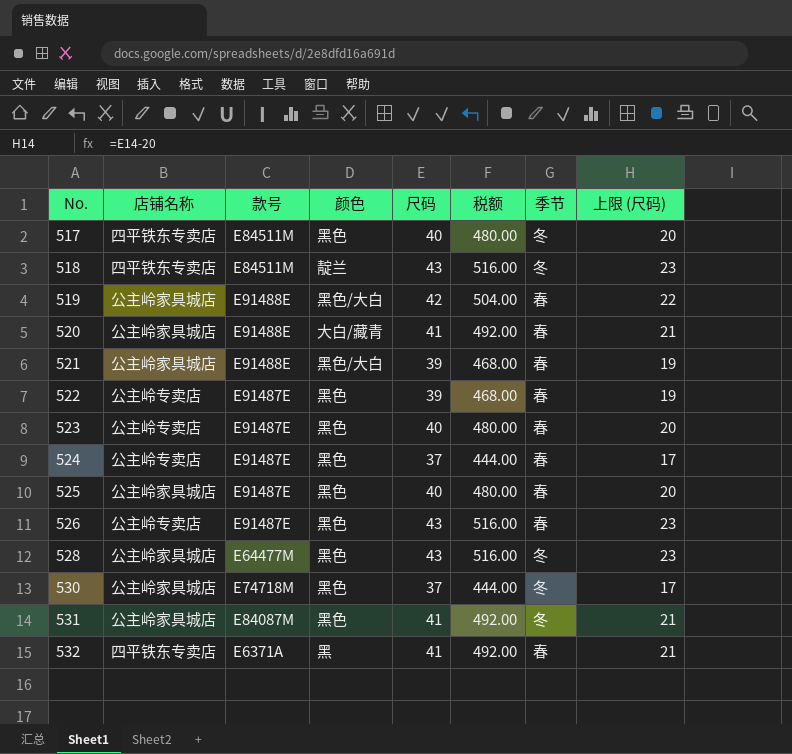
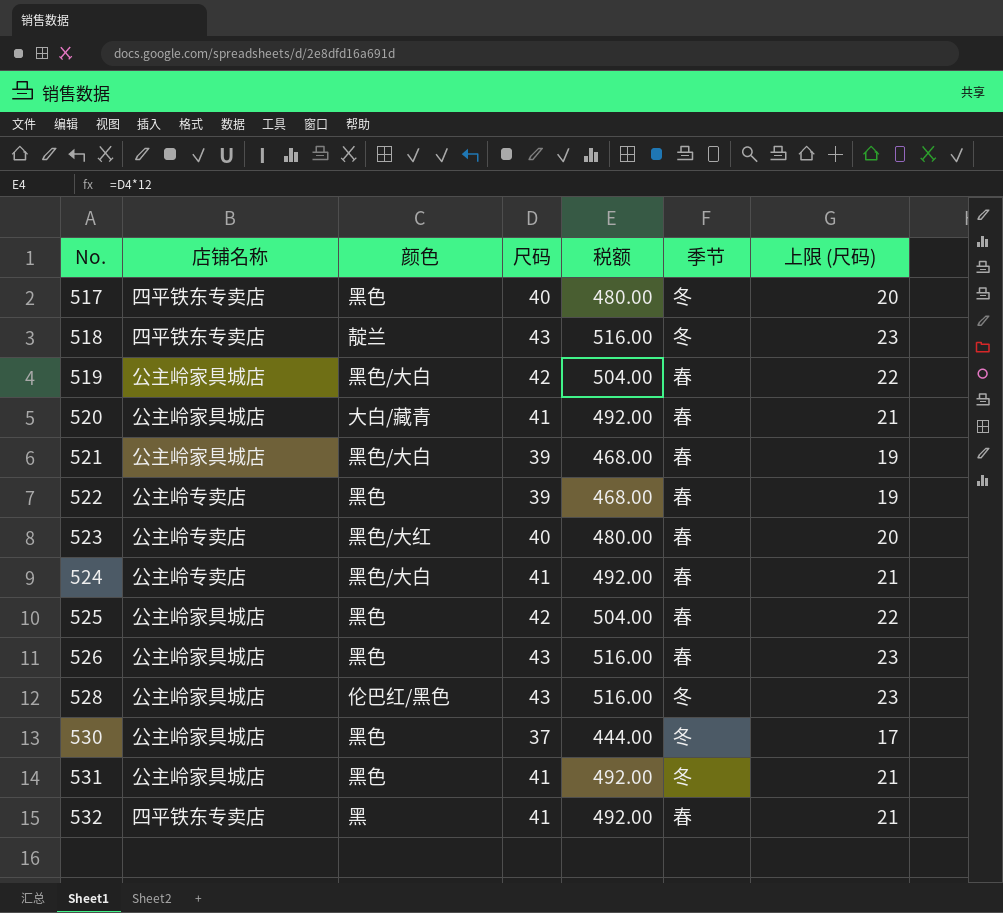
column 款号 | position: 3 -> none
523 | 颜色: 黑色 -> 黑色/大红
524 | 颜色: 黑色 -> 黑色/大白
524 | 尺码: 37 -> 41
524 | 税额: 444.00 -> 492.00
524 | 上限 (尺码): 17 -> 21
525 | 尺码: 40 -> 42
525 | 税额: 480.00 -> 504.00
525 | 上限 (尺码): 20 -> 22
526 | 店铺名称: 公主岭专卖店 -> 公主岭家具城店
528 | 颜色: 黑色 -> 伦巴红/黑色

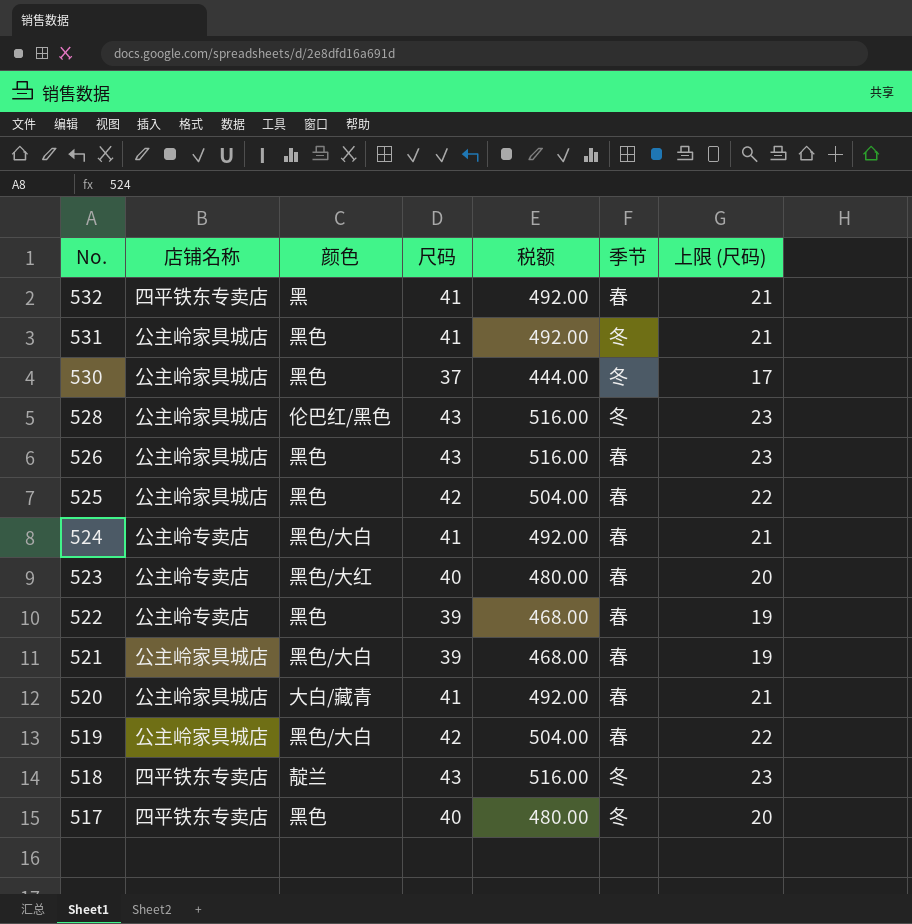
row order: No. ascending -> No. descending

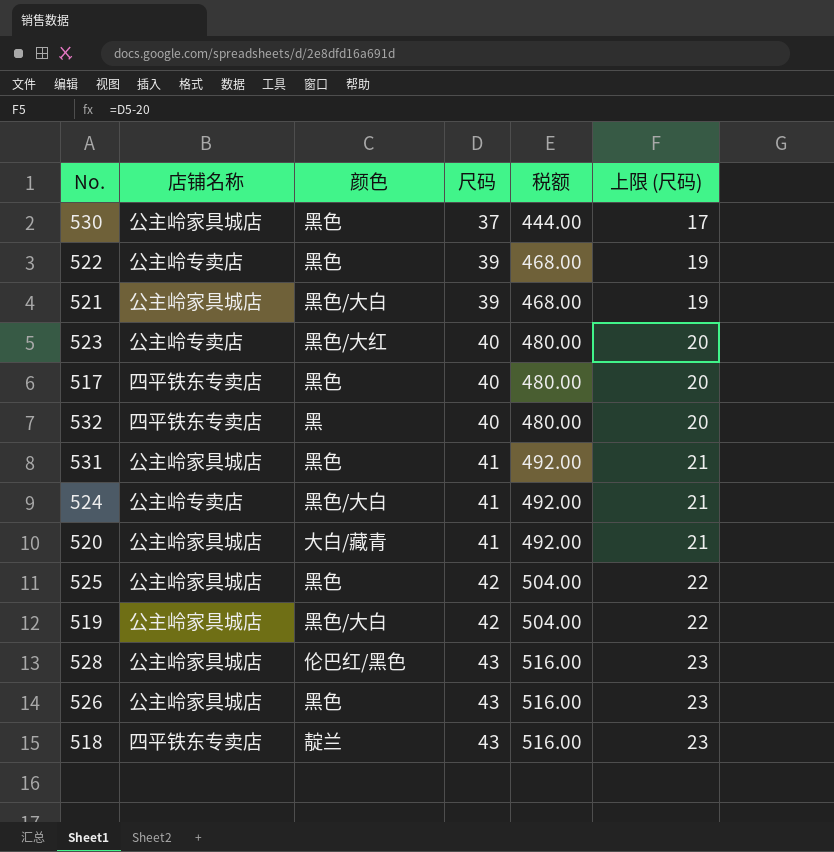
row order: No. descending -> 尺码 ascending
column 季节 | position: 6 -> none
532 | 尺码: 41 -> 40
532 | 税额: 492.00 -> 480.00
532 | 上限 (尺码): 21 -> 20

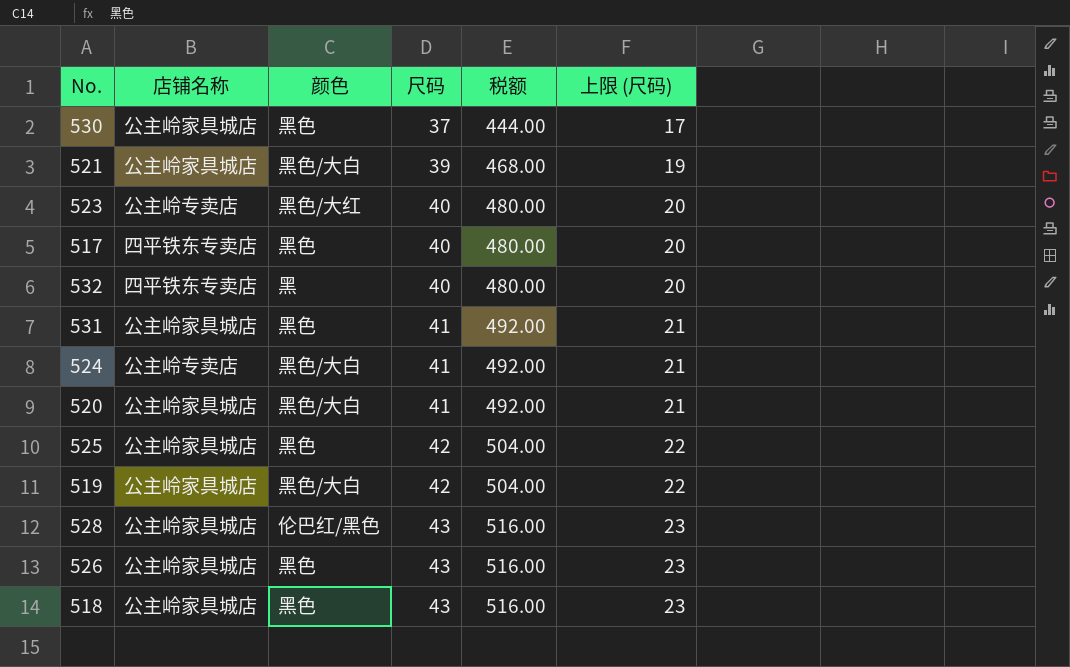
row 522: 公主岭专卖店 | 黑色 | 39 | 468.00 | 19 -> none
520 | 颜色: 大白/藏青 -> 黑色/大白
518 | 店铺名称: 四平铁东专卖店 -> 公主岭家具城店
518 | 颜色: 靛兰 -> 黑色

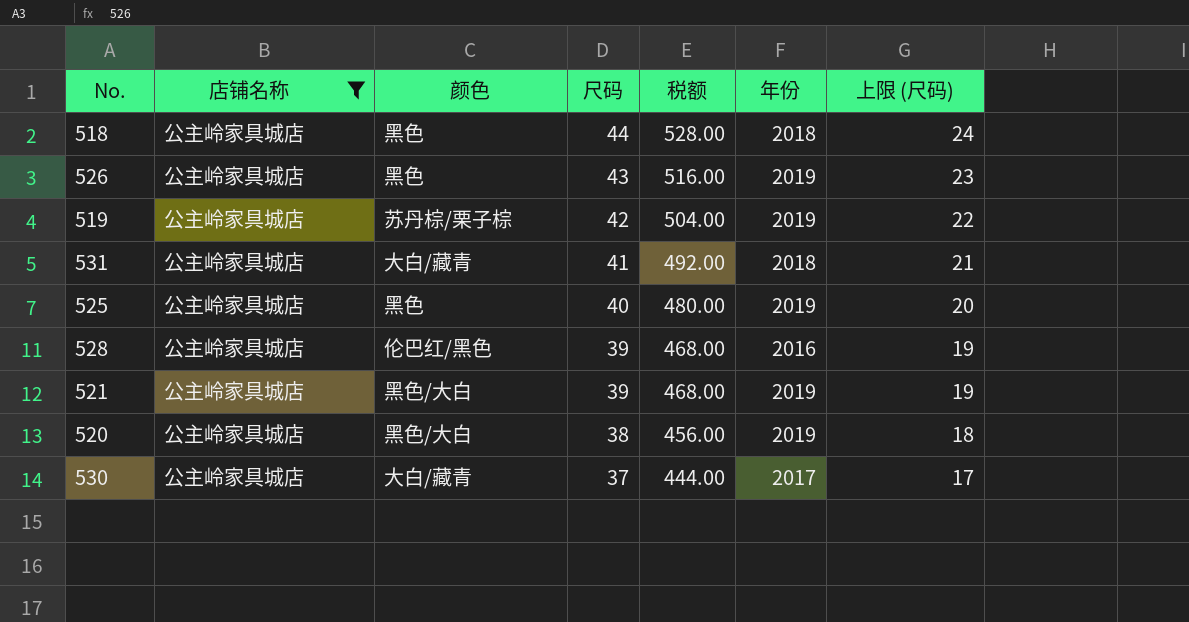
filter: none -> 店铺名称 = 公主岭家具城店
row order: 尺码 ascending -> 尺码 descending
column 年份 | position: none -> 6
518 | 尺码: 43 -> 44
518 | 税额: 516.00 -> 528.00
518 | 上限 (尺码): 23 -> 24
519 | 颜色: 黑色/大白 -> 苏丹棕/栗子棕
531 | 颜色: 黑色 -> 大白/藏青
525 | 尺码: 42 -> 40
525 | 税额: 504.00 -> 480.00
525 | 上限 (尺码): 22 -> 20
528 | 尺码: 43 -> 39
528 | 税额: 516.00 -> 468.00
528 | 上限 (尺码): 23 -> 19
520 | 尺码: 41 -> 38
520 | 税额: 492.00 -> 456.00
520 | 上限 (尺码): 21 -> 18
530 | 颜色: 黑色 -> 大白/藏青

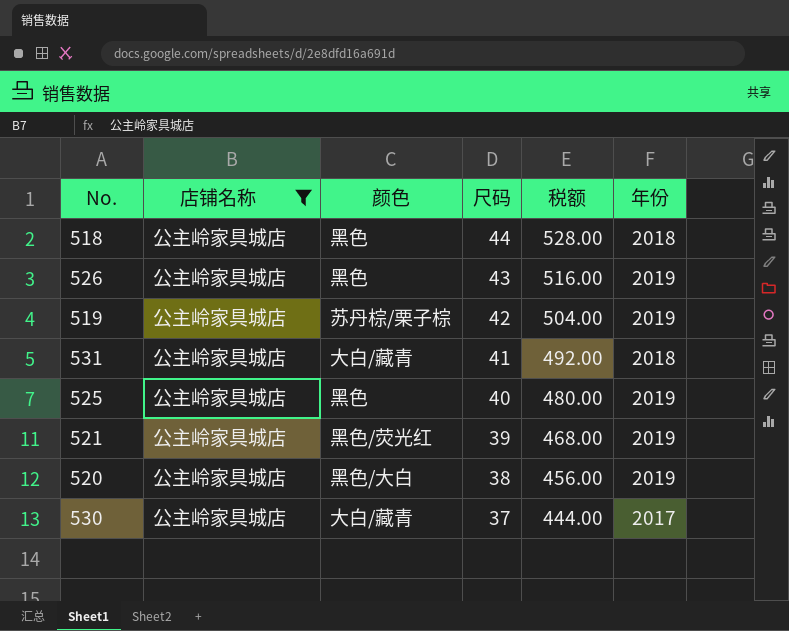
column 上限 (尺码) | formula: [尺码] - 20 -> none
row 528: 公主岭家具城店 | 伦巴红/黑色 | 39 | 468.00 | 2016 | 19 -> none
521 | 颜色: 黑色/大白 -> 黑色/荧光红

